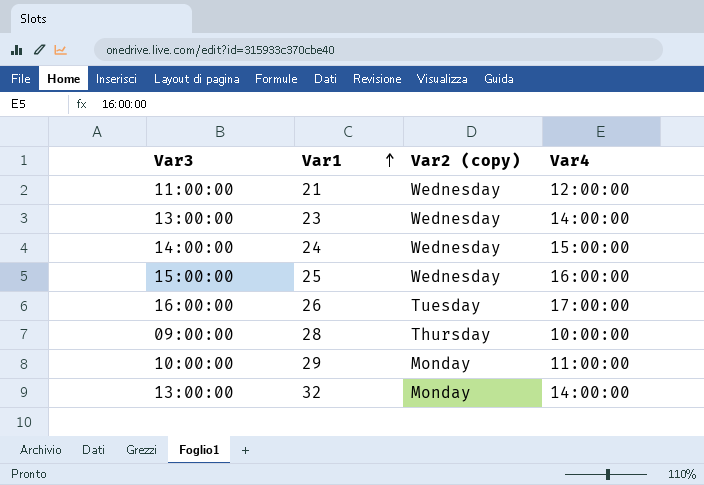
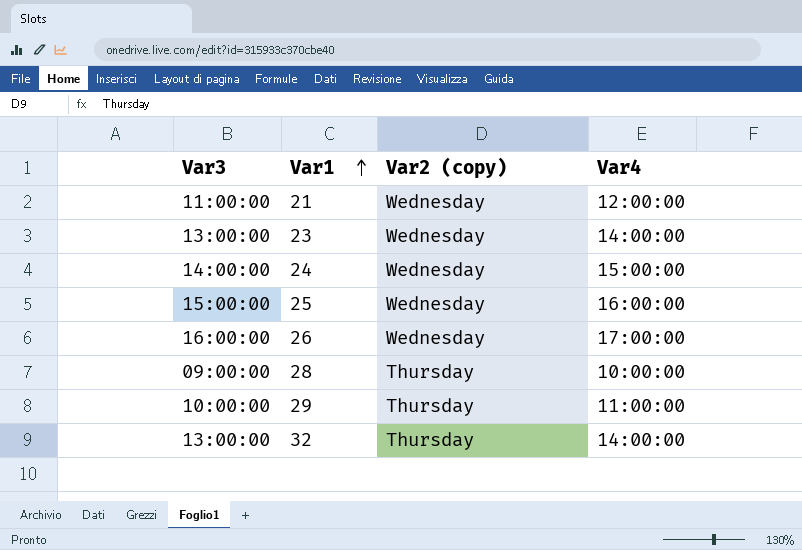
26 | Var2 (copy): Tuesday -> Wednesday
29 | Var2 (copy): Monday -> Thursday
32 | Var2 (copy): Monday -> Thursday

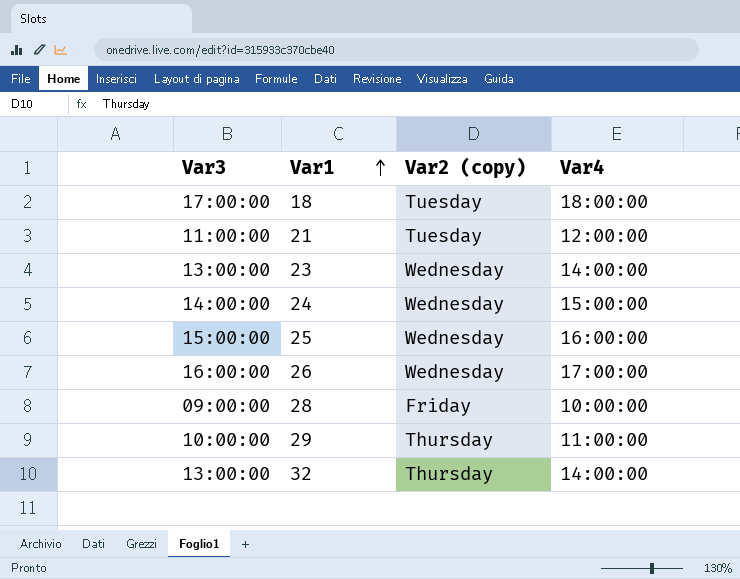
row 18: none -> 17:00:00 | Tuesday | 18:00:00
21 | Var2 (copy): Wednesday -> Tuesday
28 | Var2 (copy): Thursday -> Friday

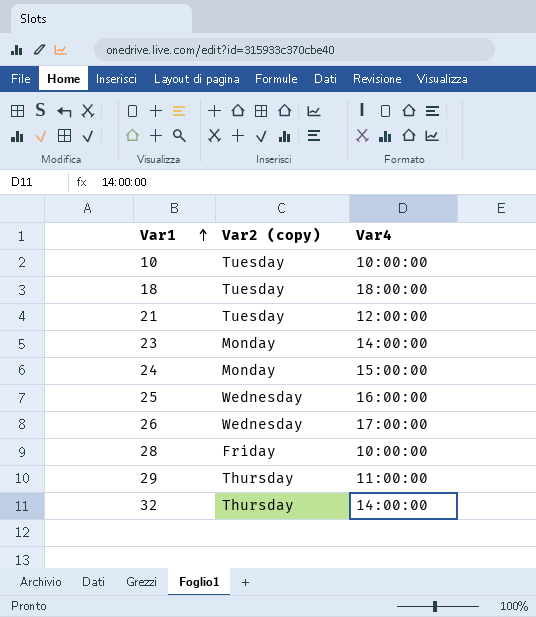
column Var3 | position: 1 -> none
row 10: none -> Tuesday | 10:00:00
23 | Var2 (copy): Wednesday -> Monday
24 | Var2 (copy): Wednesday -> Monday

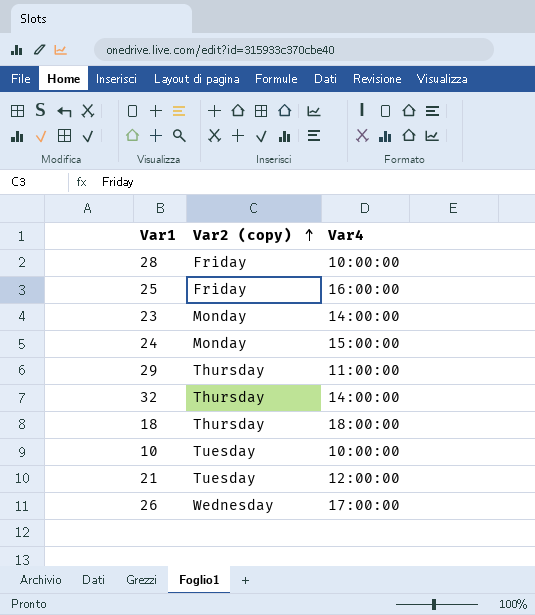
row order: Var1 ascending -> Var2 (copy) ascending
25 | Var2 (copy): Wednesday -> Friday
18 | Var2 (copy): Tuesday -> Thursday

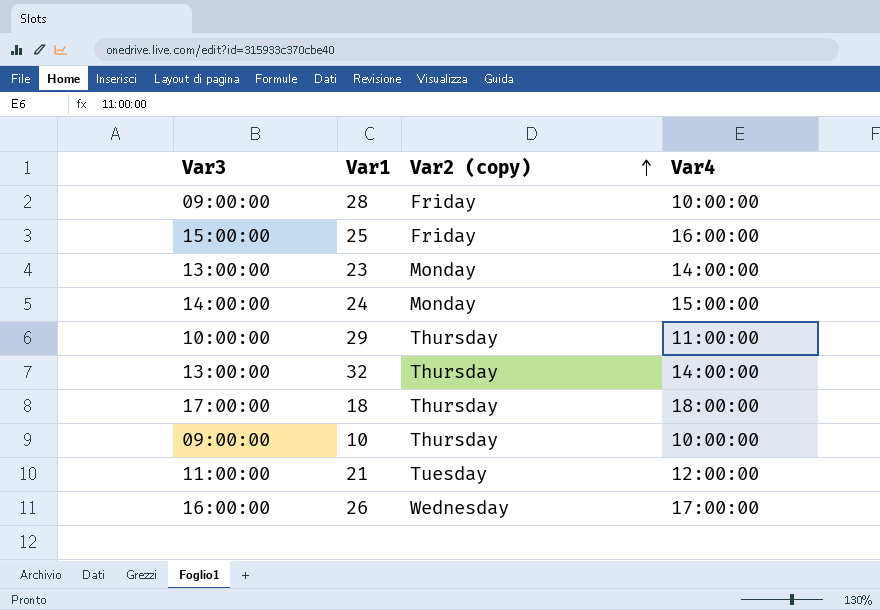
column Var3 | position: none -> 1
10 | Var2 (copy): Tuesday -> Thursday

